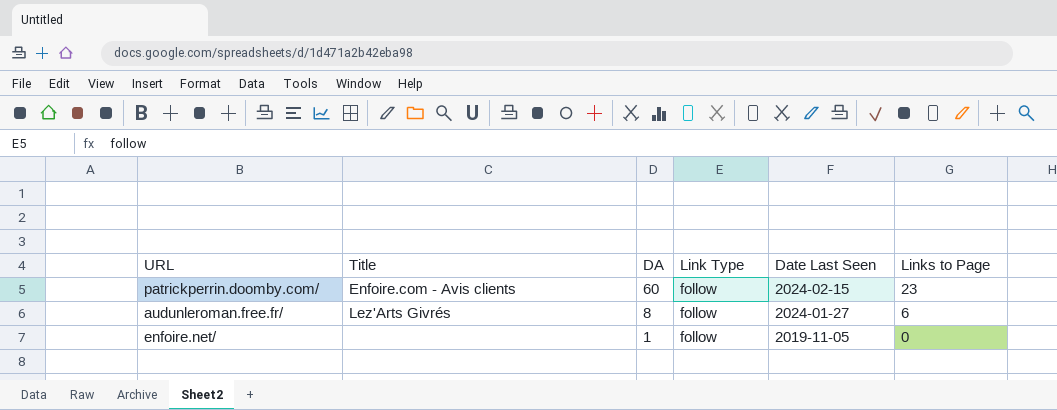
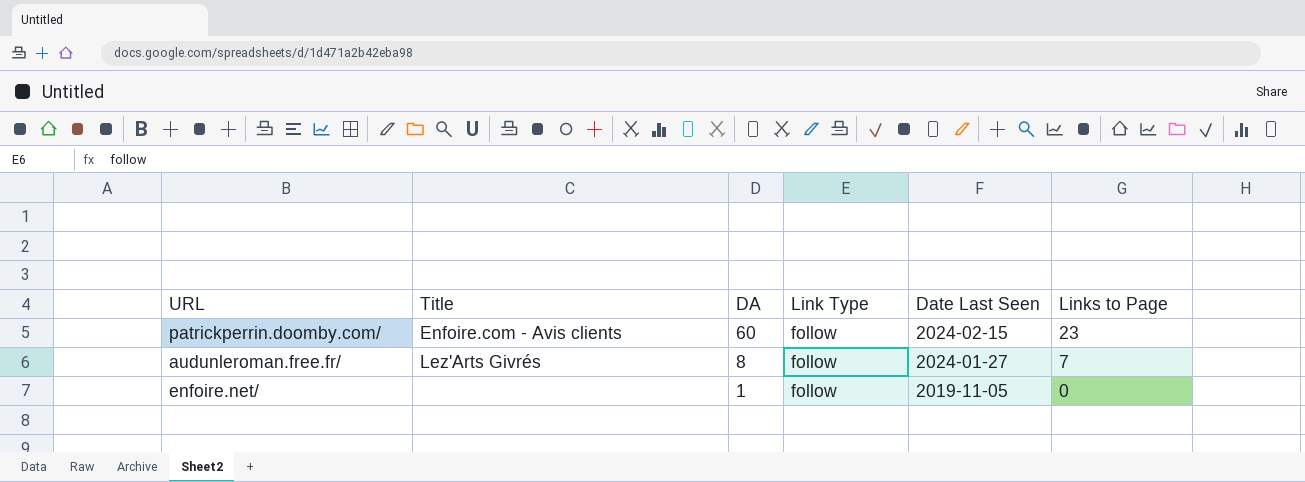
audunleroman.free.fr/ | Links to Page: 6 -> 7

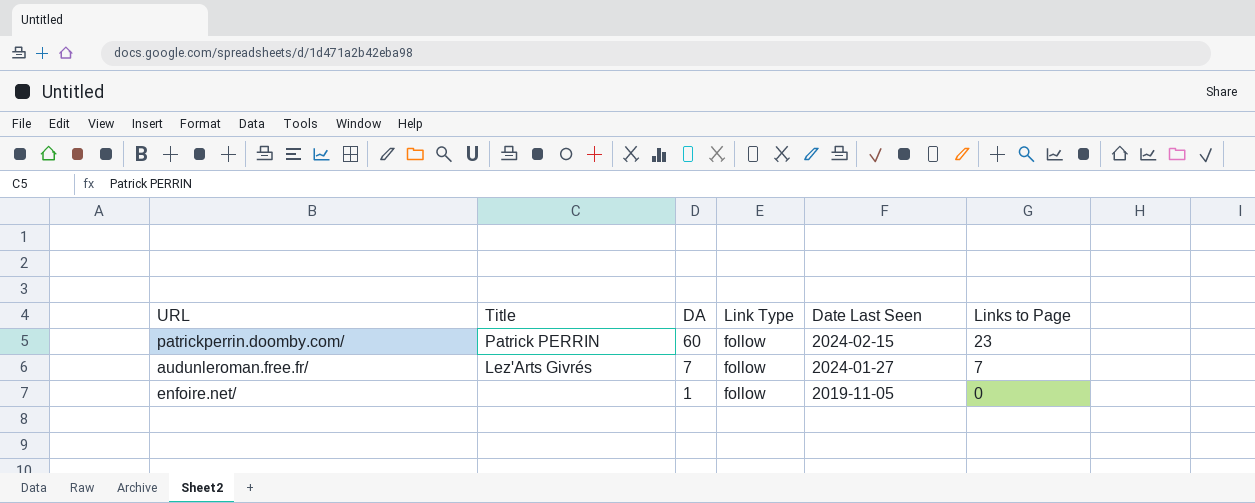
patrickperrin.doomby.com/ | Title: Enfoire.com - Avis clients -> Patrick PERRIN
audunleroman.free.fr/ | DA: 8 -> 7

